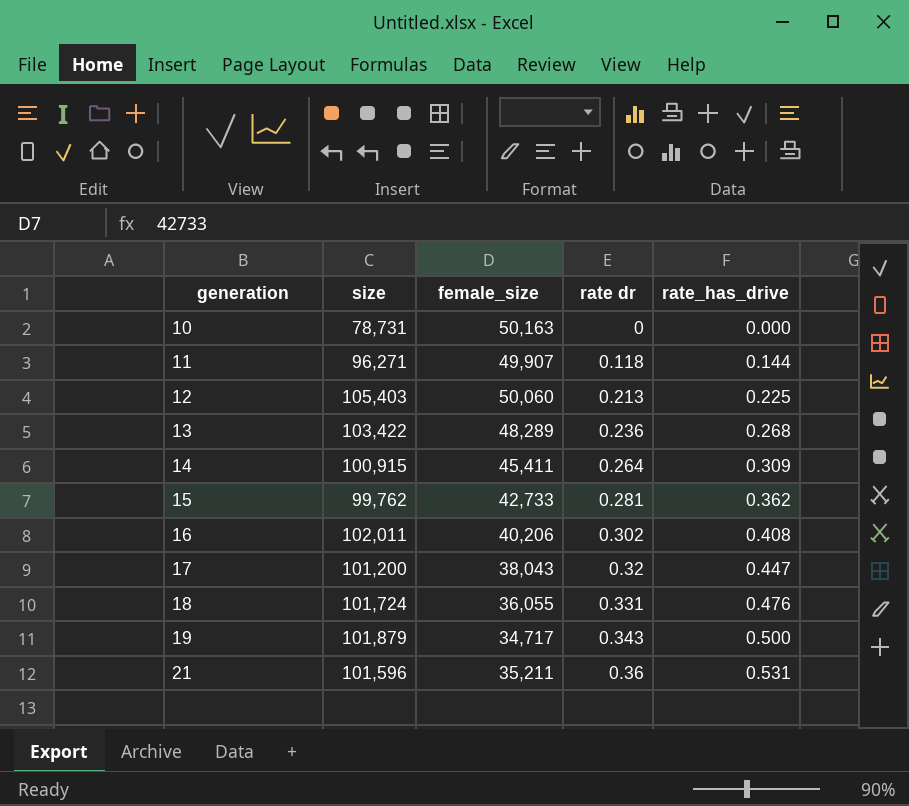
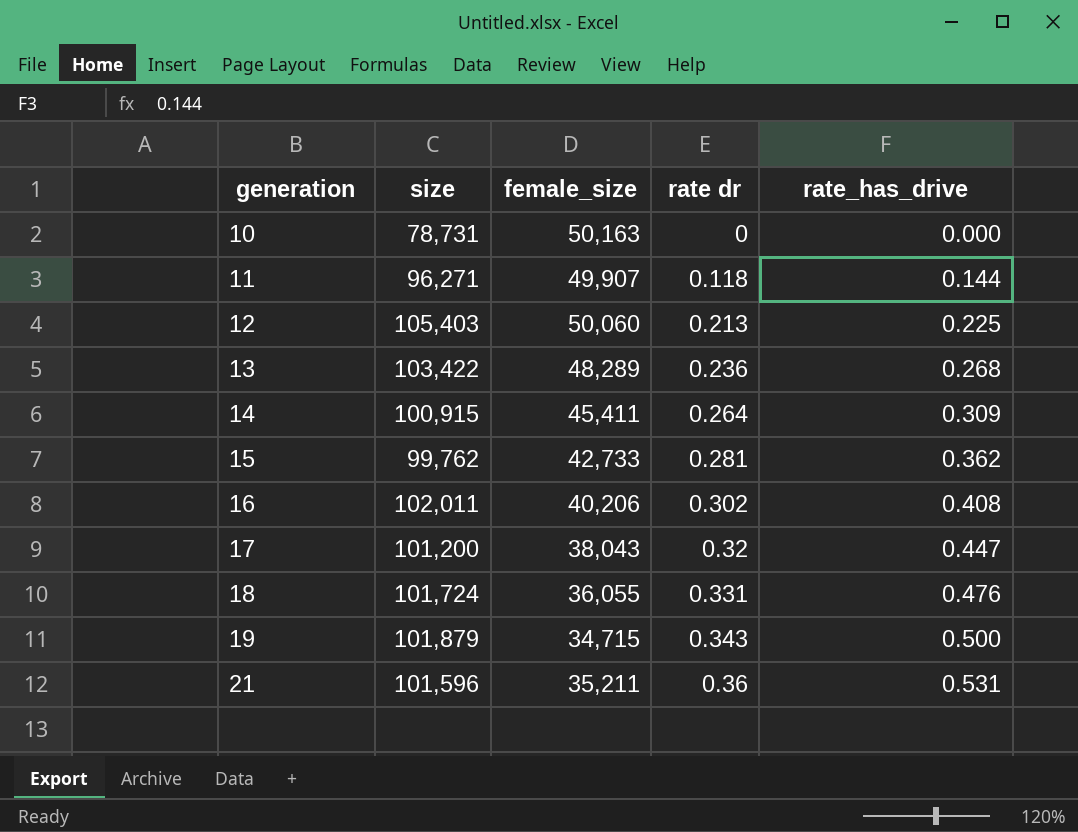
19 | female_size: 34,717 -> 34,715

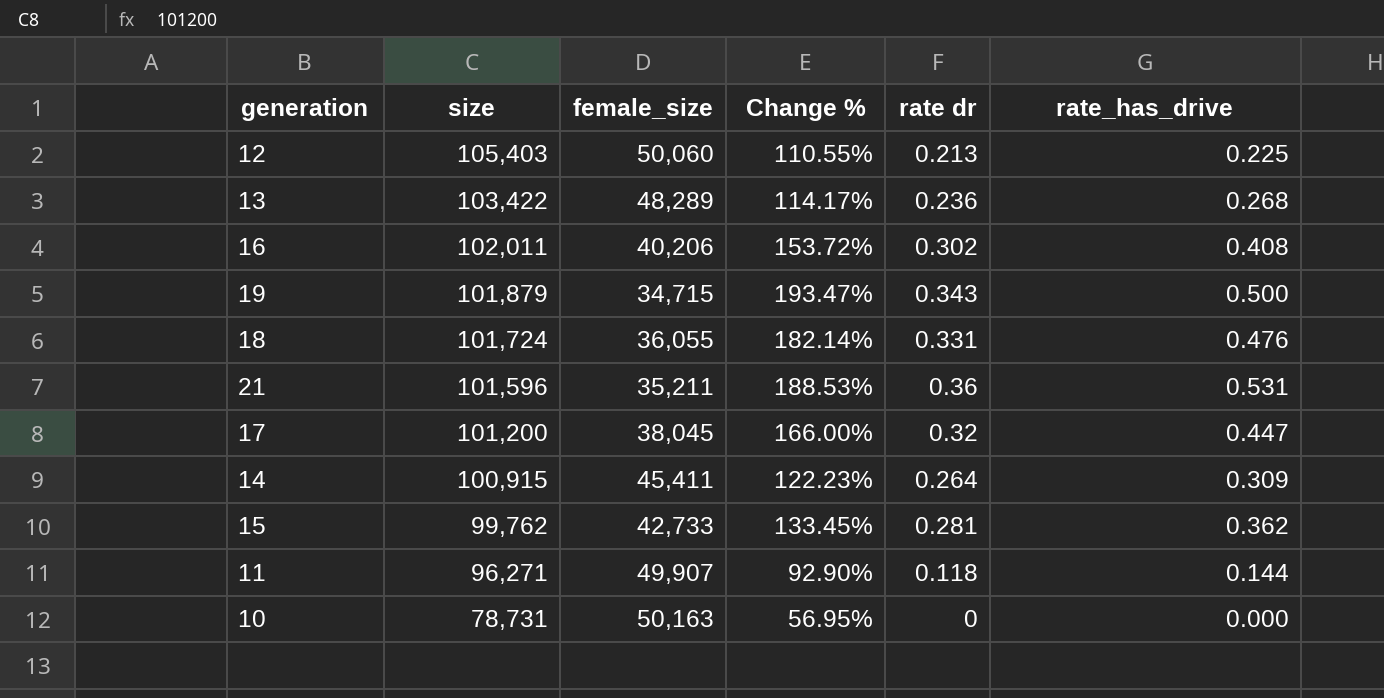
row order: generation ascending -> size descending
column Change % | formula: none -> ([size] - [female_size]) / [female_size]
17 | female_size: 38,043 -> 38,045

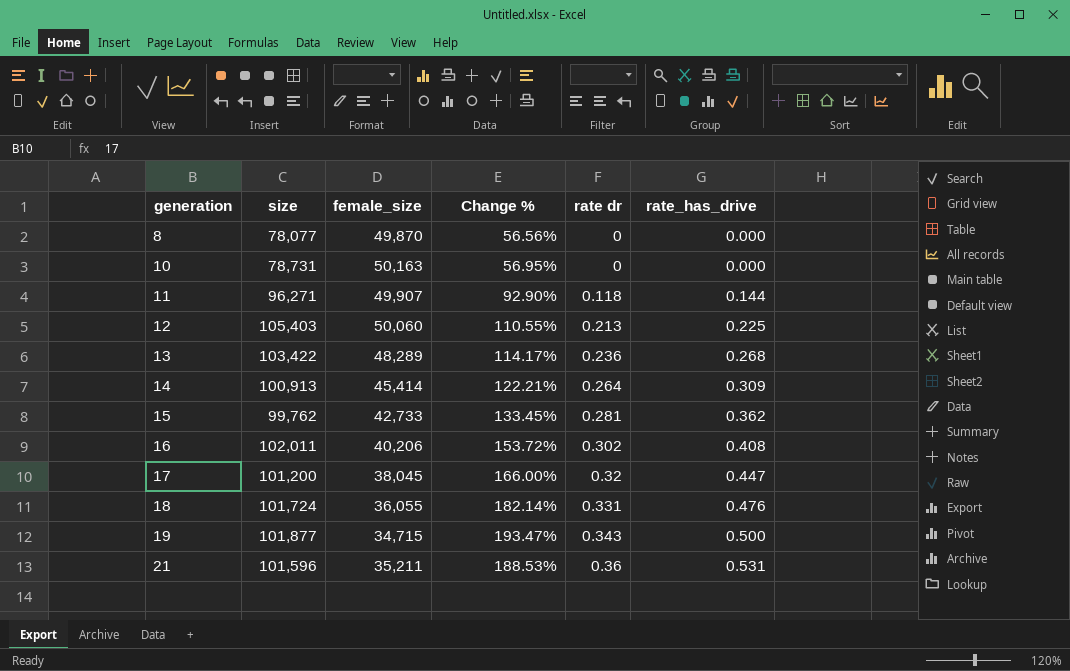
row order: size descending -> generation ascending
row 8: none -> 78,077 | 49,870 | 56.56% | 0 | 0.000
14 | size: 100,915 -> 100,913
14 | female_size: 45,411 -> 45,414
14 | Change %: 122.23% -> 122.21%
19 | size: 101,879 -> 101,877

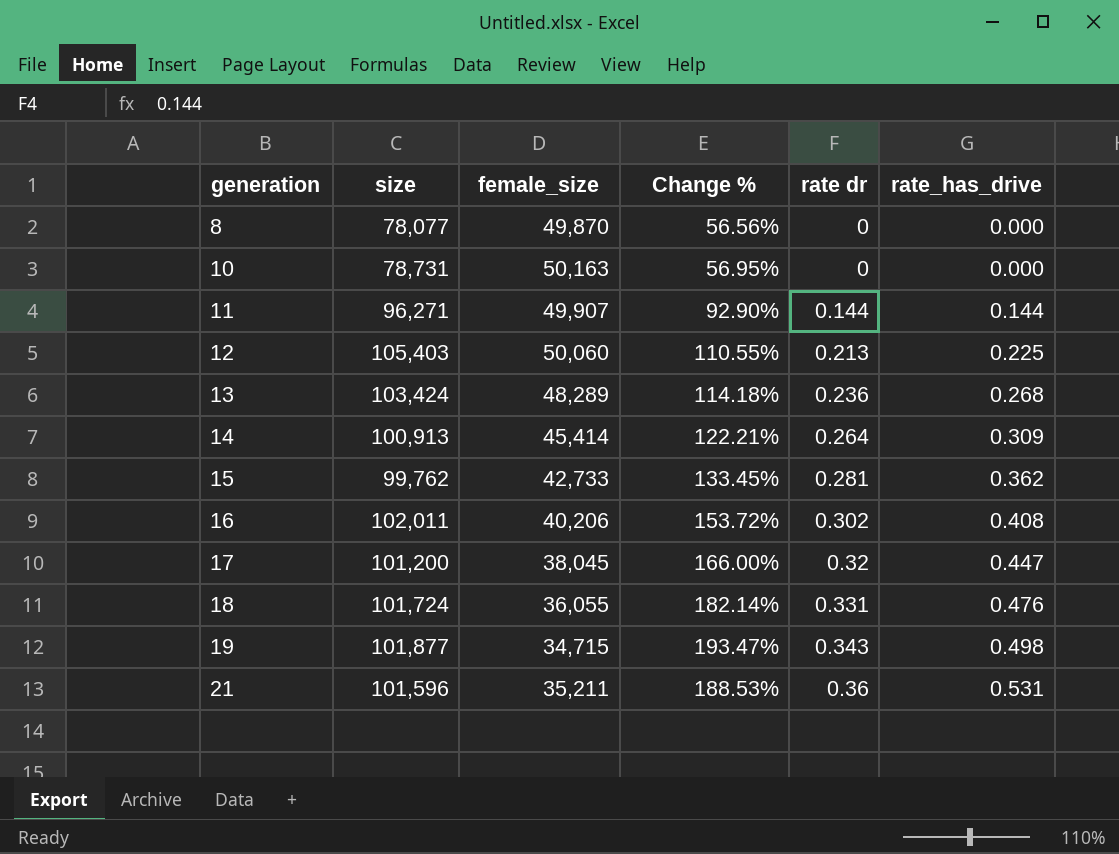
11 | rate dr: 0.118 -> 0.144
13 | size: 103,422 -> 103,424
13 | Change %: 114.17% -> 114.18%
19 | rate_has_drive: 0.500 -> 0.498

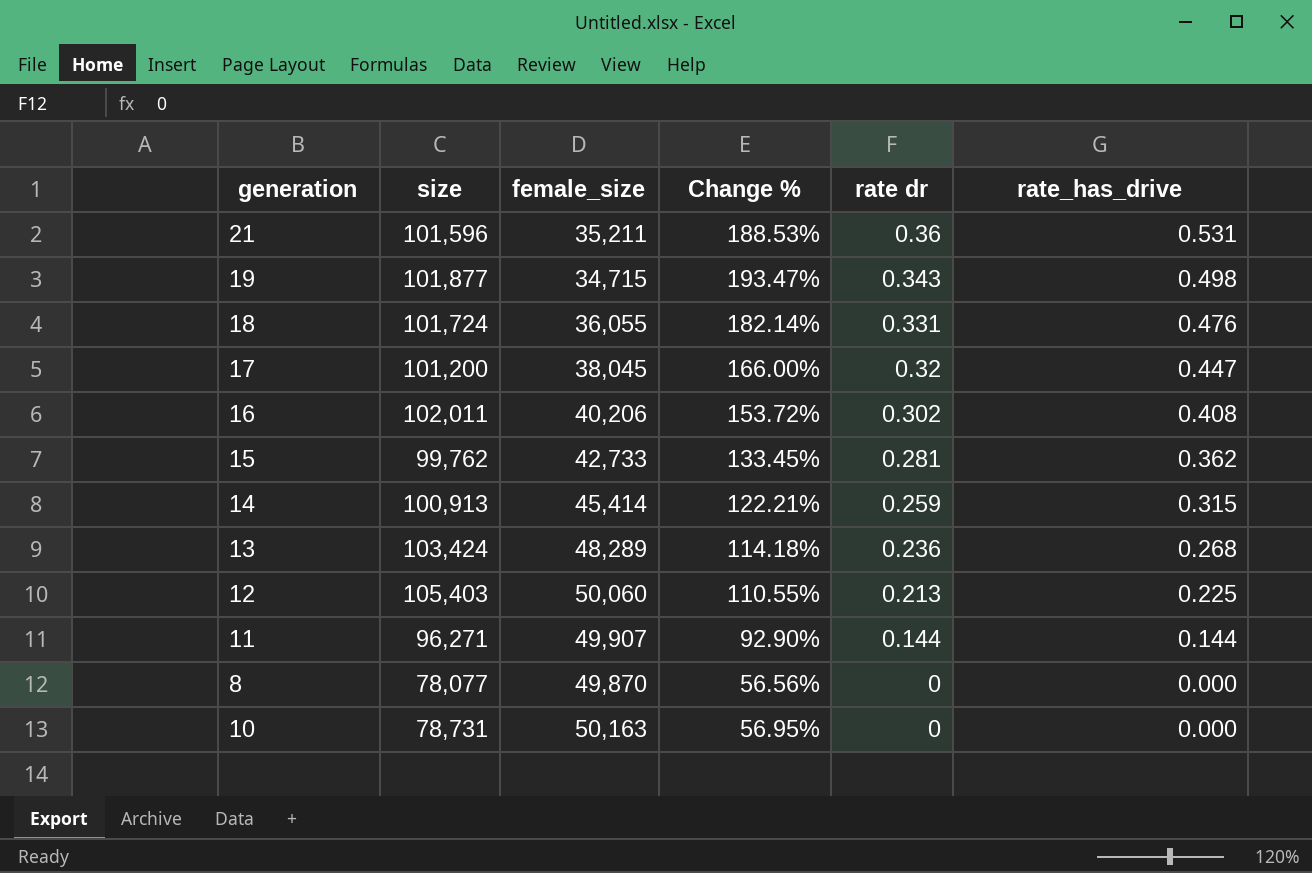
row order: generation ascending -> rate dr descending
14 | rate dr: 0.264 -> 0.259
14 | rate_has_drive: 0.309 -> 0.315

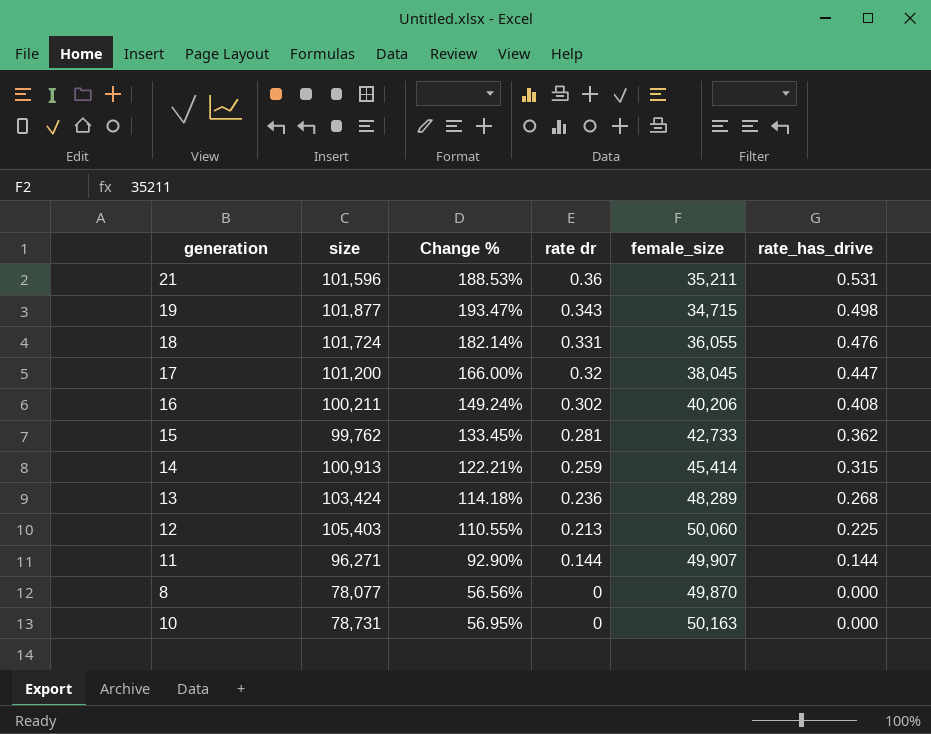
column female_size | position: 3 -> 5
16 | size: 102,011 -> 100,211
16 | Change %: 153.72% -> 149.24%

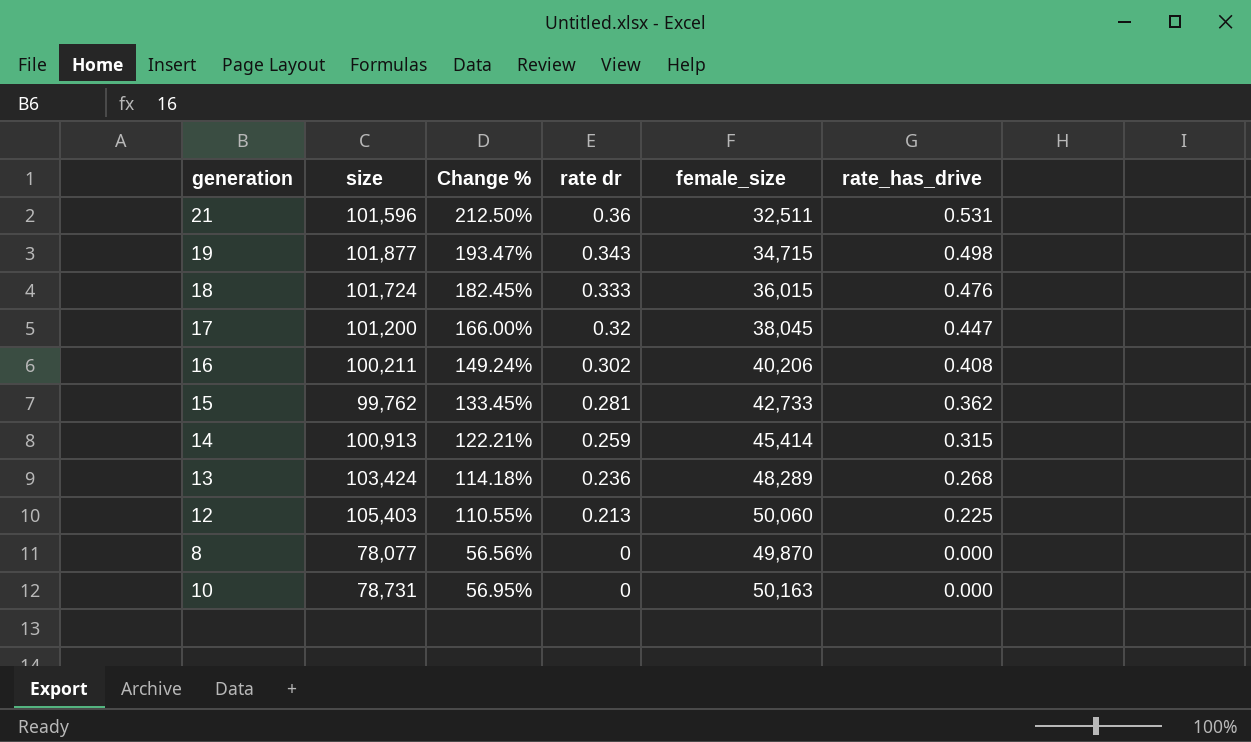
row 11: 96,271 | 92.90% | 0.144 | 49,907 | 0.144 -> none
21 | Change %: 188.53% -> 212.50%
21 | female_size: 35,211 -> 32,511
18 | Change %: 182.14% -> 182.45%
18 | rate dr: 0.331 -> 0.333
18 | female_size: 36,055 -> 36,015

